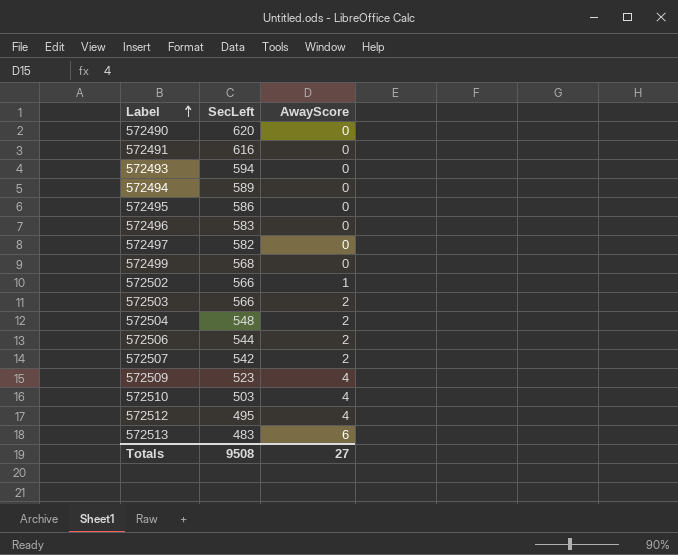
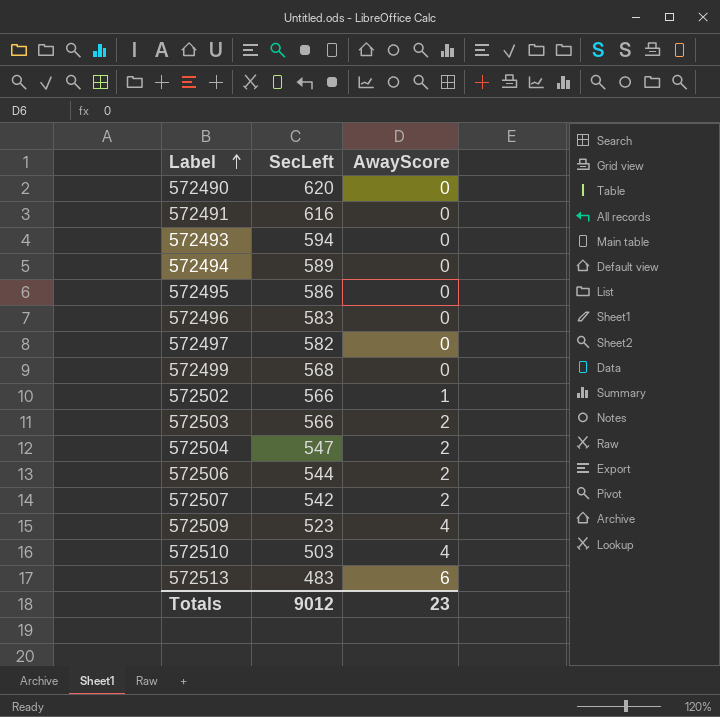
row 572512: 495 | 4 -> none
572504 | SecLeft: 548 -> 547
Totals | SecLeft: 9508 -> 9012
Totals | AwayScore: 27 -> 23

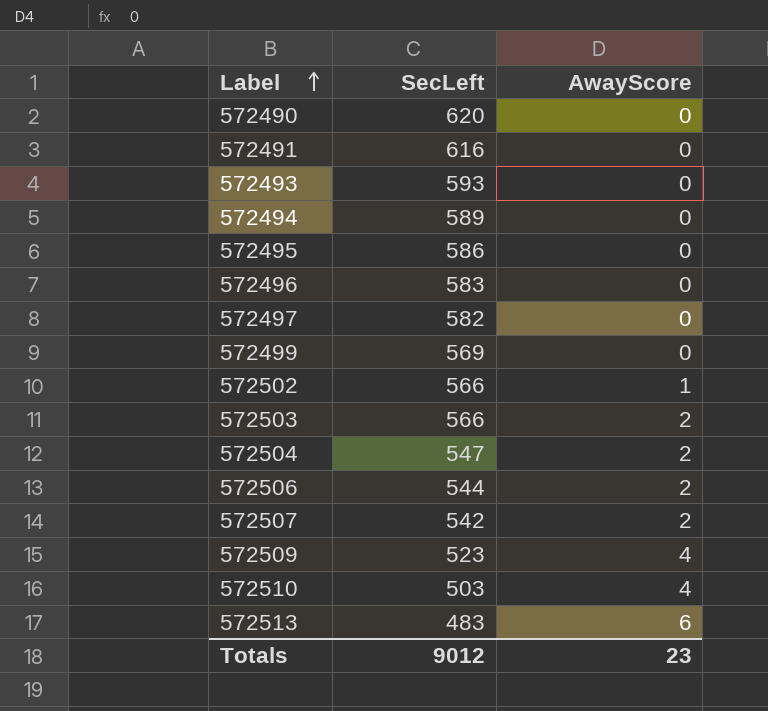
572493 | SecLeft: 594 -> 593
572499 | SecLeft: 568 -> 569

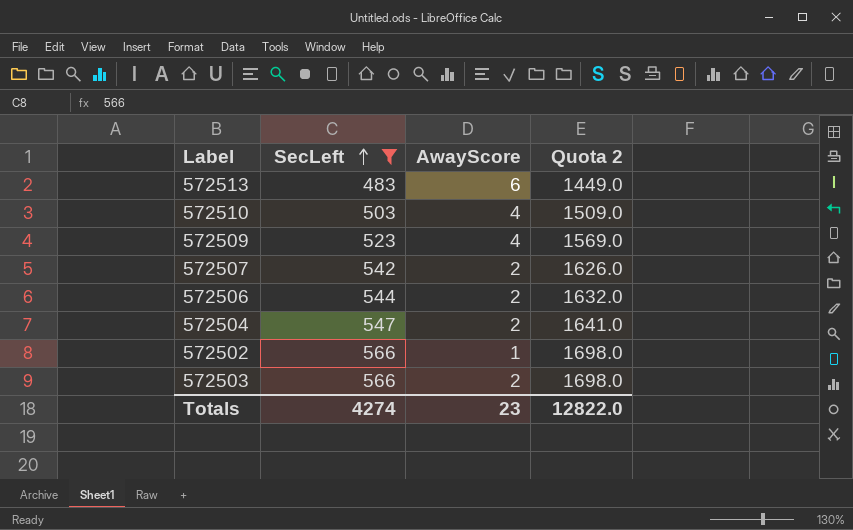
filter: none -> SecLeft <= 566
row order: Label ascending -> SecLeft ascending
column Quota 2 | formula: none -> [SecLeft] * 3
Totals | SecLeft: 9012 -> 4274

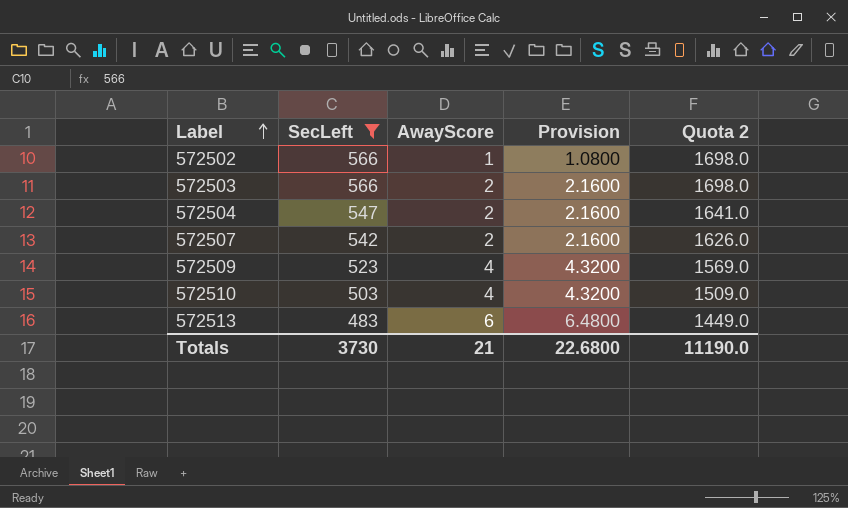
row order: SecLeft ascending -> Label ascending
column Provision | formula: none -> [AwayScore] * 1.08
row 572506: 544 | 2 | 1632.0 -> none
Totals | SecLeft: 4274 -> 3730
Totals | AwayScore: 23 -> 21
Totals | Quota 2: 12822.0 -> 11190.0

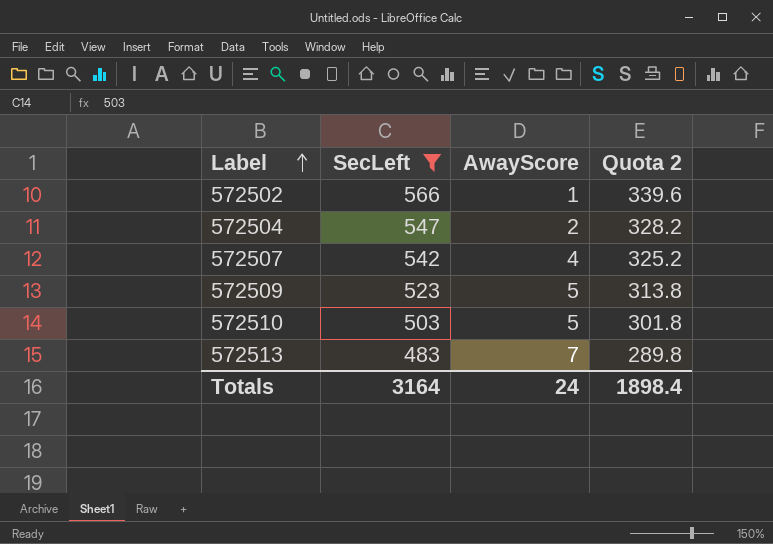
column Provision | formula: [AwayScore] * 1.08 -> none
column Quota 2 | formula: [SecLeft] * 3 -> [SecLeft] * 0.6
row 572503: 566 | 2 | 2.1600 | 1698.0 -> none
572507 | AwayScore: 2 -> 4
572509 | AwayScore: 4 -> 5
572510 | AwayScore: 4 -> 5
572513 | AwayScore: 6 -> 7
Totals | SecLeft: 3730 -> 3164
Totals | AwayScore: 21 -> 24
Totals | Quota 2: 11190.0 -> 1898.4

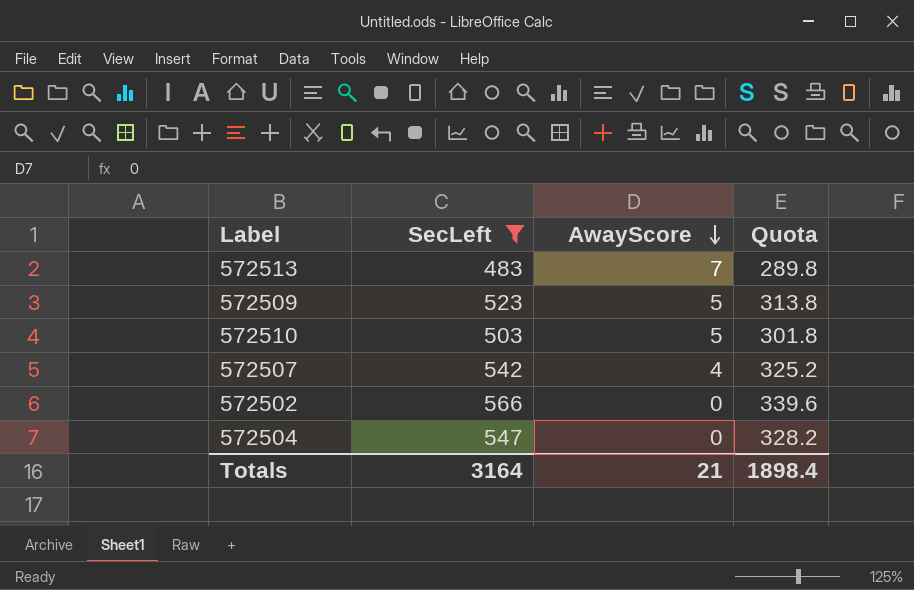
row order: Label ascending -> AwayScore descending
column name: Quota 2 -> Quota
572502 | AwayScore: 1 -> 0
572504 | AwayScore: 2 -> 0
Totals | AwayScore: 24 -> 21

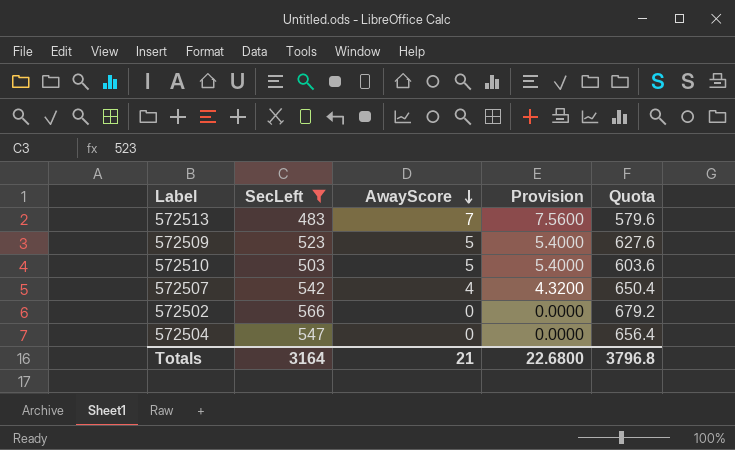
column Provision | formula: none -> [AwayScore] * 1.08
column Quota | formula: [SecLeft] * 0.6 -> [SecLeft] * 1.2
Totals | Quota: 1898.4 -> 3796.8

